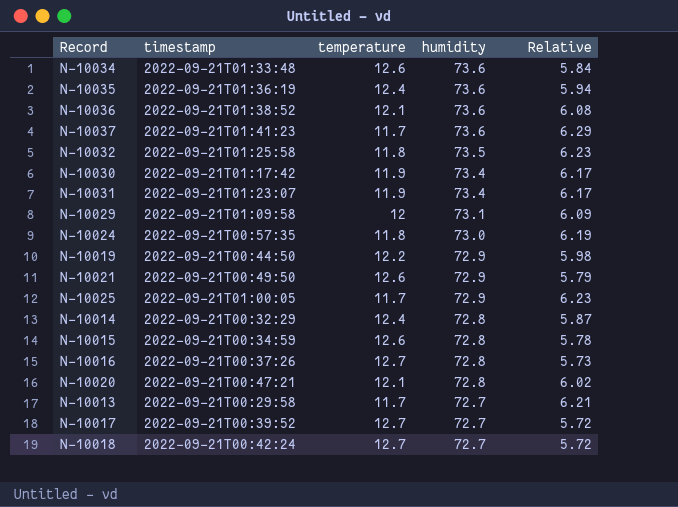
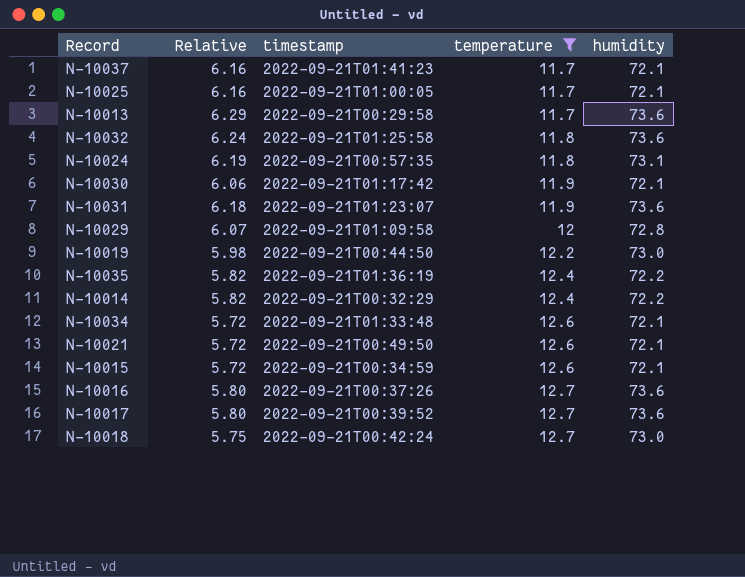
filter: none -> temperature != 12.1
row order: humidity descending -> temperature ascending
column Relative | position: 5 -> 2
N-10037 | Relative: 6.29 -> 6.16
N-10037 | humidity: 73.6 -> 72.1
N-10025 | Relative: 6.23 -> 6.16
N-10025 | humidity: 72.9 -> 72.1
N-10013 | Relative: 6.21 -> 6.29
N-10013 | humidity: 72.7 -> 73.6
N-10032 | Relative: 6.23 -> 6.24
N-10032 | humidity: 73.5 -> 73.6
N-10024 | humidity: 73.0 -> 73.1
N-10030 | Relative: 6.17 -> 6.06
N-10030 | humidity: 73.4 -> 72.1
N-10031 | Relative: 6.17 -> 6.18
N-10031 | humidity: 73.4 -> 73.6
N-10029 | Relative: 6.09 -> 6.07
N-10029 | humidity: 73.1 -> 72.8
N-10019 | humidity: 72.9 -> 73.0
N-10035 | Relative: 5.94 -> 5.82
N-10035 | humidity: 73.6 -> 72.2
N-10014 | Relative: 5.87 -> 5.82
N-10014 | humidity: 72.8 -> 72.2
N-10034 | Relative: 5.84 -> 5.72
N-10034 | humidity: 73.6 -> 72.1
N-10021 | Relative: 5.79 -> 5.72
N-10021 | humidity: 72.9 -> 72.1
N-10015 | Relative: 5.78 -> 5.72
N-10015 | humidity: 72.8 -> 72.1
N-10016 | Relative: 5.73 -> 5.80
N-10016 | humidity: 72.8 -> 73.6
N-10017 | Relative: 5.72 -> 5.80
N-10017 | humidity: 72.7 -> 73.6
N-10018 | Relative: 5.72 -> 5.75
N-10018 | humidity: 72.7 -> 73.0

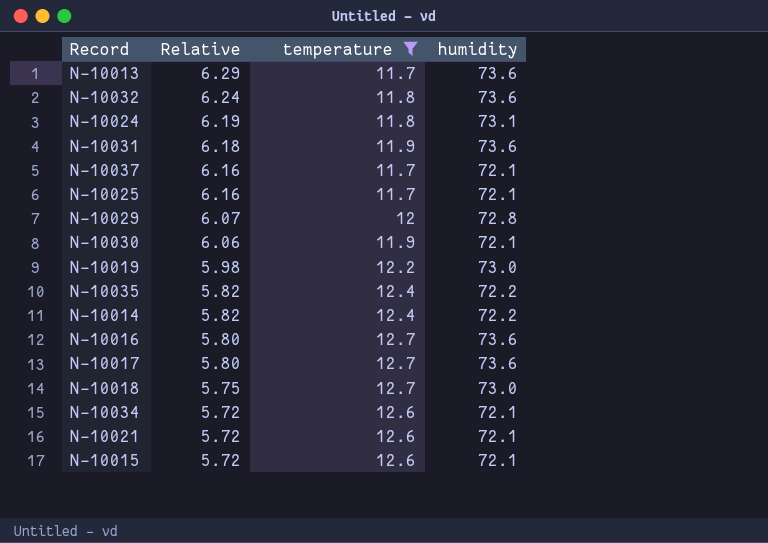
row order: temperature ascending -> Relative descending
column timestamp | position: 3 -> none

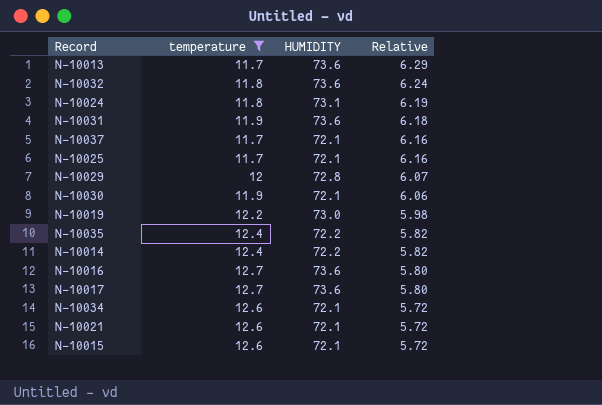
column name: humidity -> HUMIDITY
column Relative | position: 2 -> 4
row N-10018: 5.75 | 12.7 | 73.0 -> none

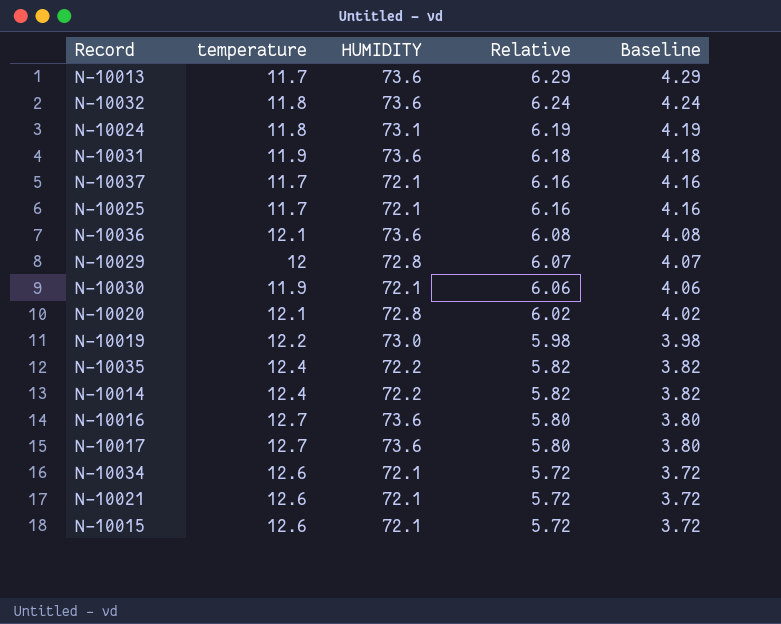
filter: temperature != 12.1 -> none
column Baseline | formula: none -> [Relative] - 2

